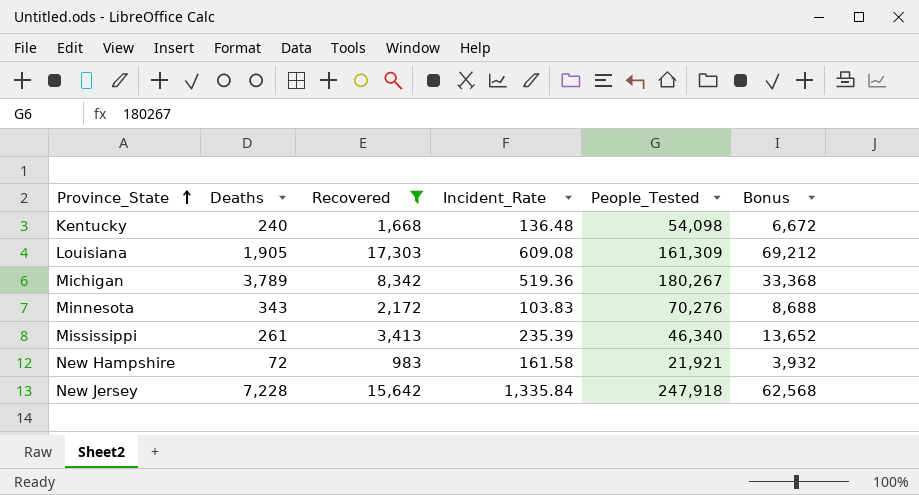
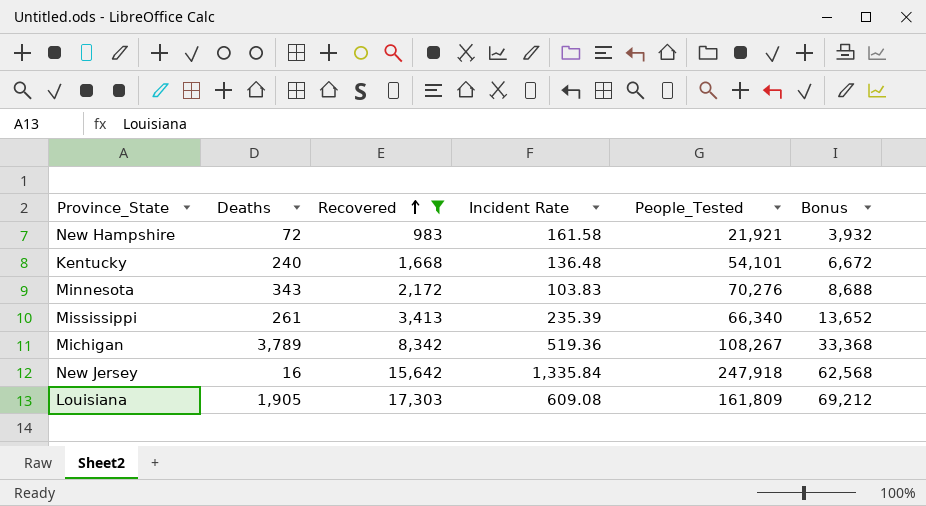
row order: Province_State ascending -> Recovered ascending
column name: Incident_Rate -> Incident Rate
Kentucky | People_Tested: 54,098 -> 54,101
Mississippi | People_Tested: 46,340 -> 66,340
Michigan | People_Tested: 180,267 -> 108,267
New Jersey | Deaths: 7,228 -> 16
Louisiana | People_Tested: 161,309 -> 161,809

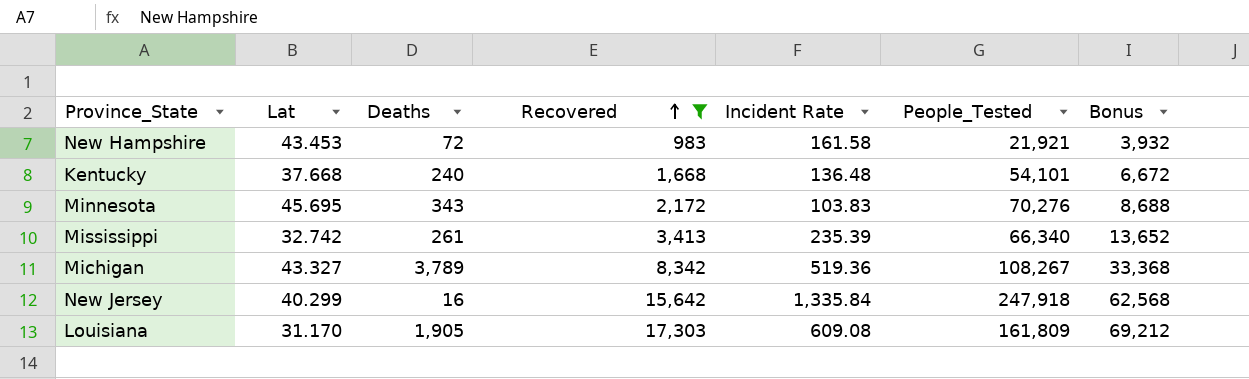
column Lat | position: none -> 2

